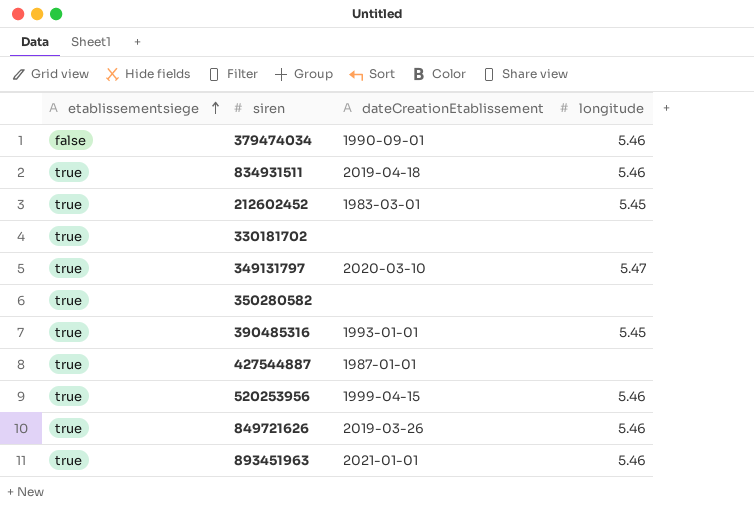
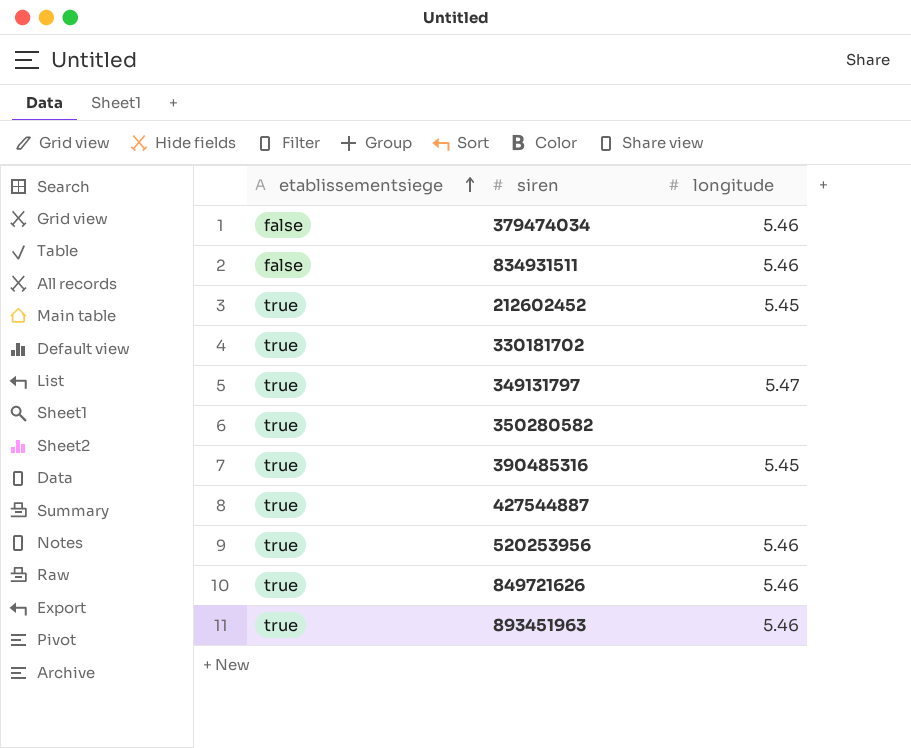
column dateCreationEtablissement | position: 3 -> none
834931511 | etablissementsiege: true -> false

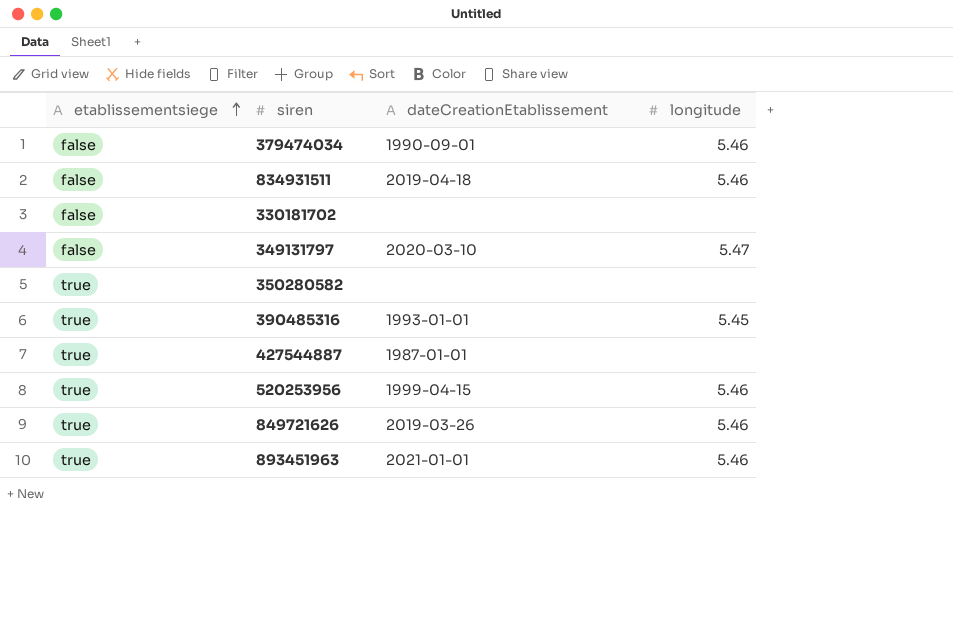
column dateCreationEtablissement | position: none -> 3
row 212602452: true | 5.45 -> none
330181702 | etablissementsiege: true -> false
349131797 | etablissementsiege: true -> false

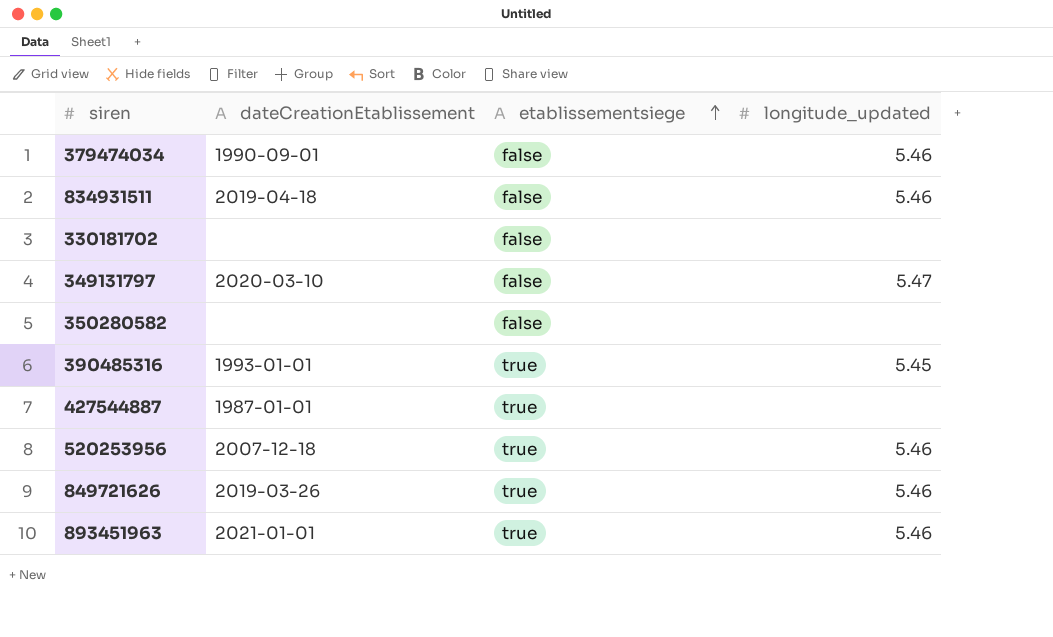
column etablissementsiege | position: 1 -> 3
column name: longitude -> longitude_updated
350280582 | etablissementsiege: true -> false
520253956 | dateCreationEtablissement: 1999-04-15 -> 2007-12-18

